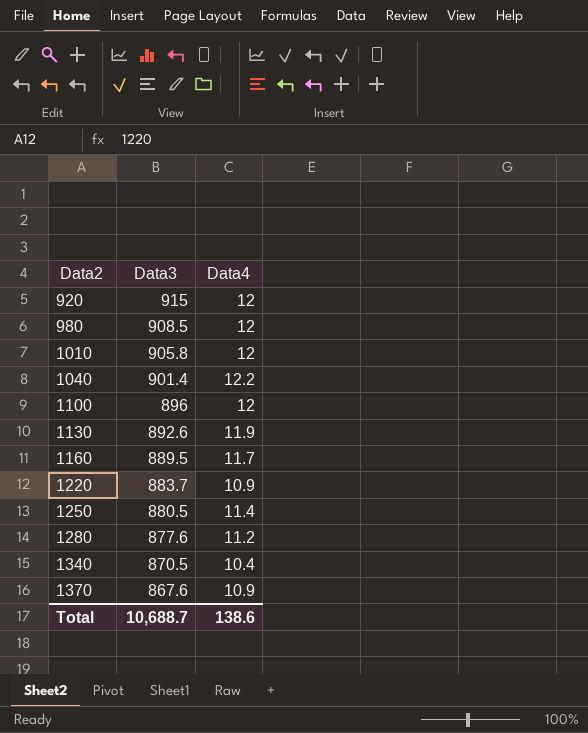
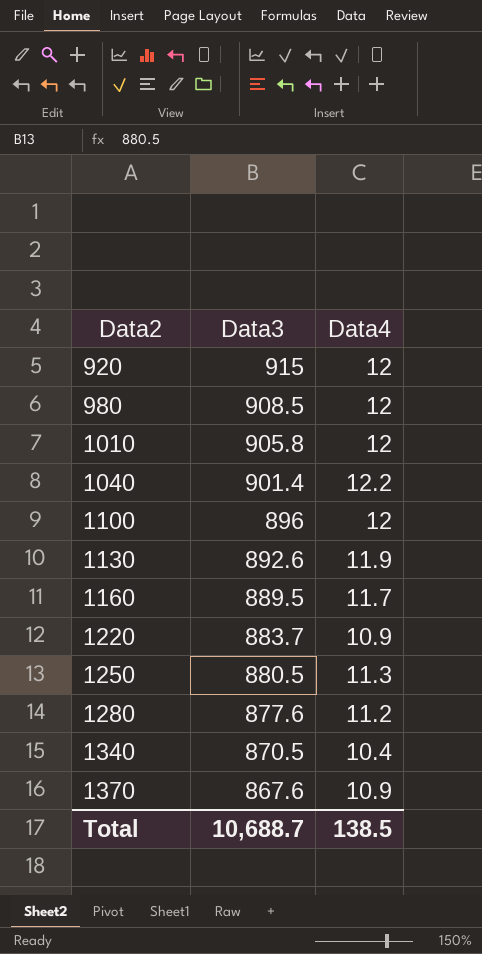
1250 | Data4: 11.4 -> 11.3
Total | Data4: 138.6 -> 138.5

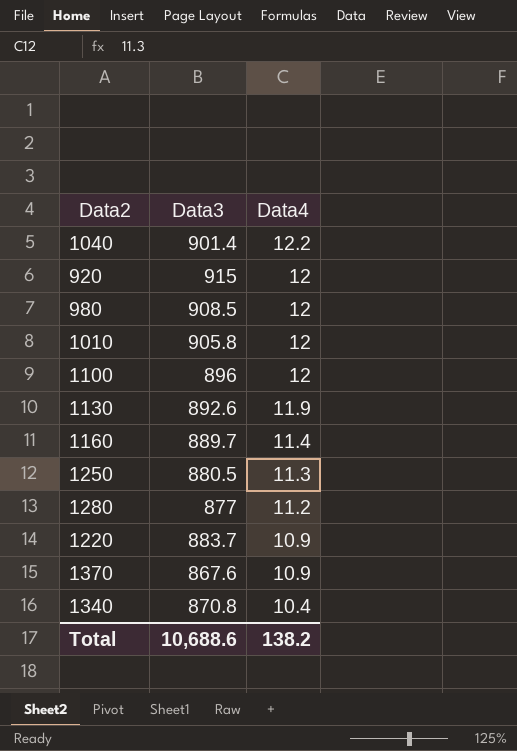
row order: Data2 ascending -> Data4 descending
1160 | Data3: 889.5 -> 889.7
1160 | Data4: 11.7 -> 11.4
1280 | Data3: 877.6 -> 877
1340 | Data3: 870.5 -> 870.8
Total | Data3: 10,688.7 -> 10,688.6
Total | Data4: 138.5 -> 138.2

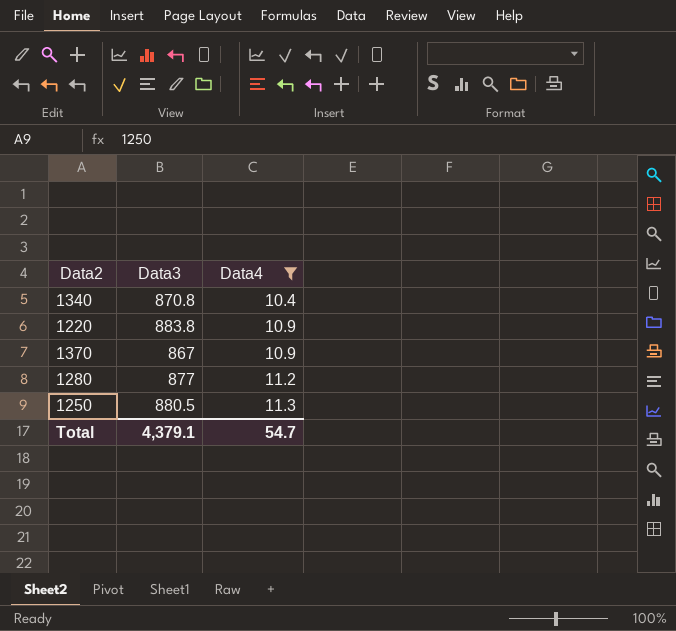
filter: none -> Data4 <= 11.3
row order: Data4 descending -> Data4 ascending
1220 | Data3: 883.7 -> 883.8
1370 | Data3: 867.6 -> 867
Total | Data3: 10,688.6 -> 4,379.1
Total | Data4: 138.2 -> 54.7

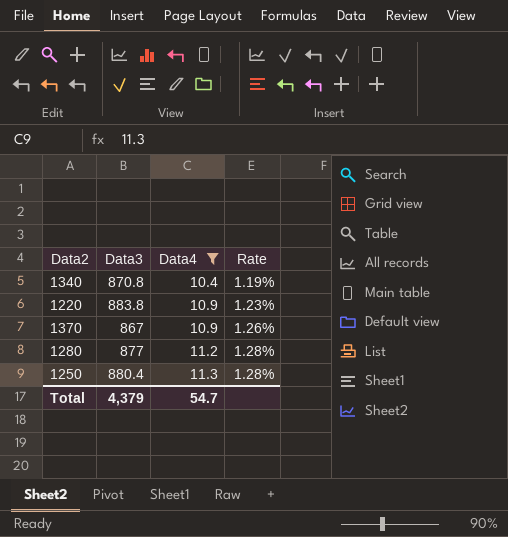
column Rate | formula: none -> [Data4] / [Data3]
1250 | Data3: 880.5 -> 880.4
Total | Data3: 4,379.1 -> 4,379

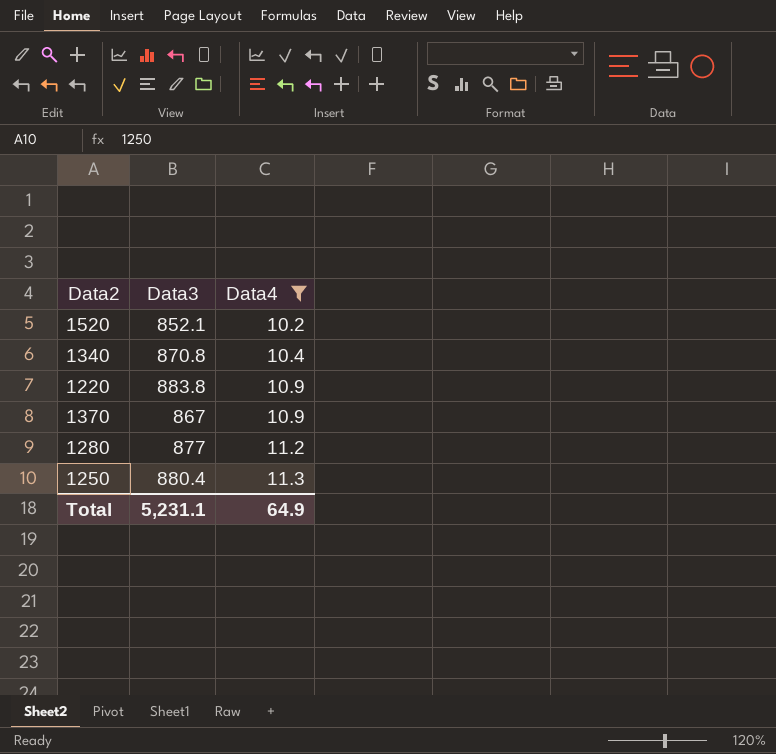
column Rate | formula: [Data4] / [Data3] -> none
row 1520: none -> 852.1 | 10.2
Total | Data3: 4,379 -> 5,231.1
Total | Data4: 54.7 -> 64.9

